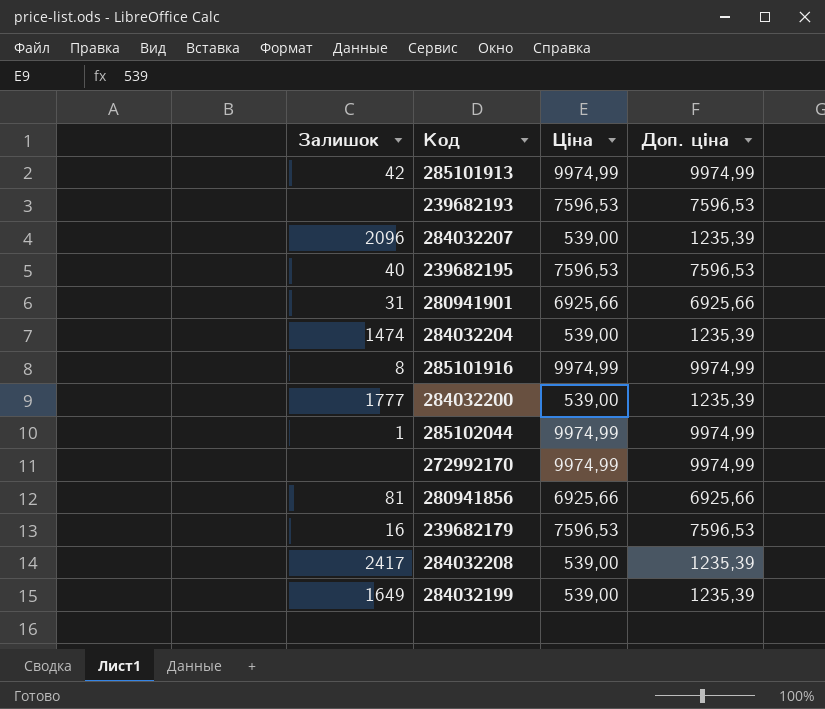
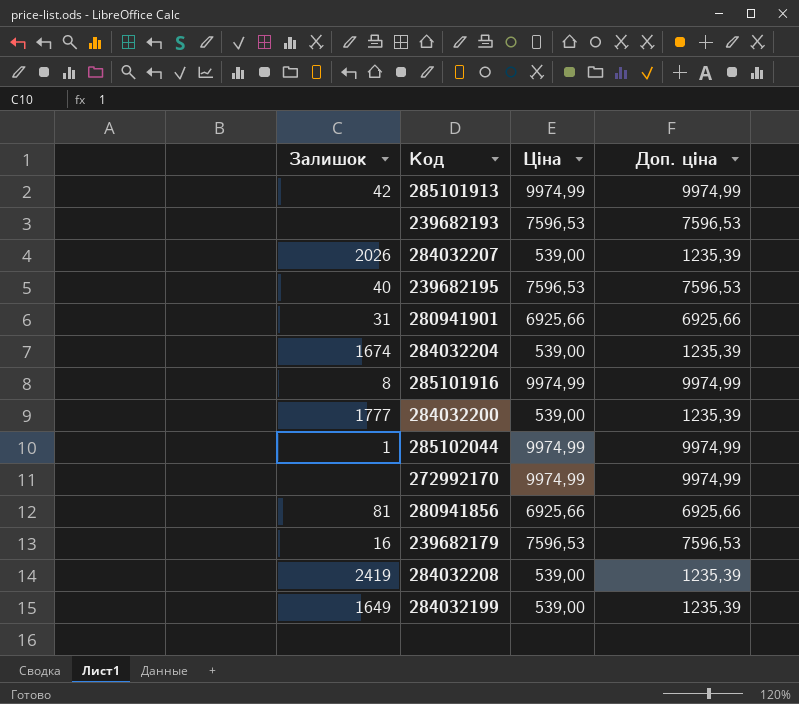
284032207 | Залишок: 2096 -> 2026
284032204 | Залишок: 1474 -> 1674
284032208 | Залишок: 2417 -> 2419

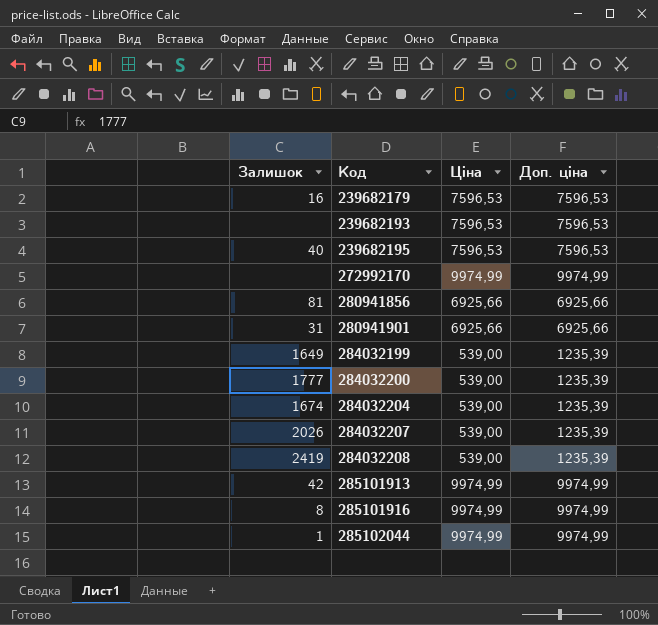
row order: none -> Код ascending

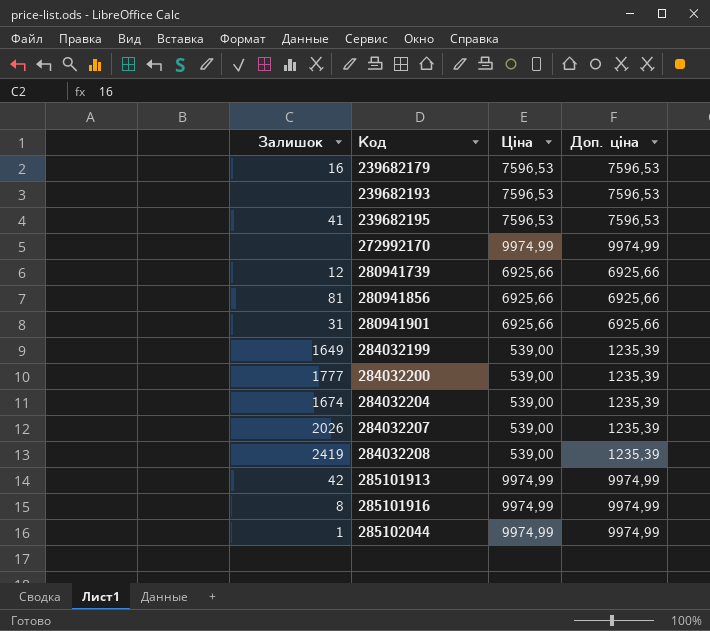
239682195 | Залишок: 40 -> 41
row 280941739: none -> 12 | 6925,66 | 6925,66

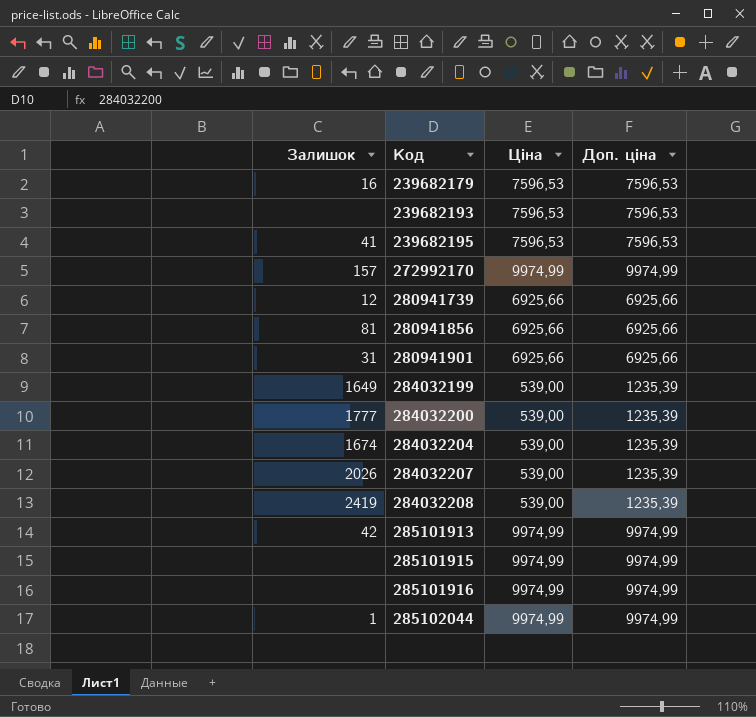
272992170 | Залишок: none -> 157
row 285101915: none -> none | 9974,99 | 9974,99
285101916 | Залишок: 8 -> none

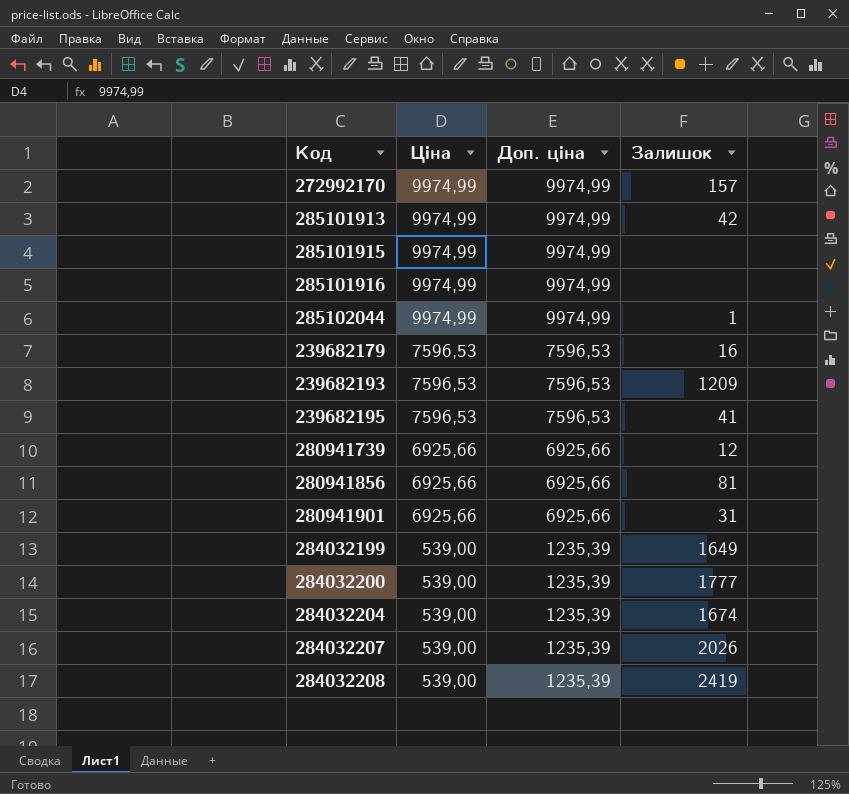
row order: Код ascending -> Ціна descending
column Залишок | position: 1 -> 4
239682193 | Залишок: none -> 1209

